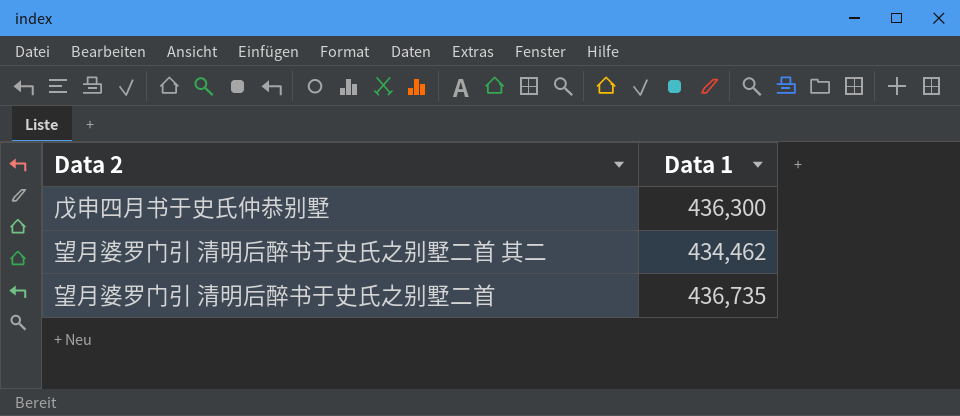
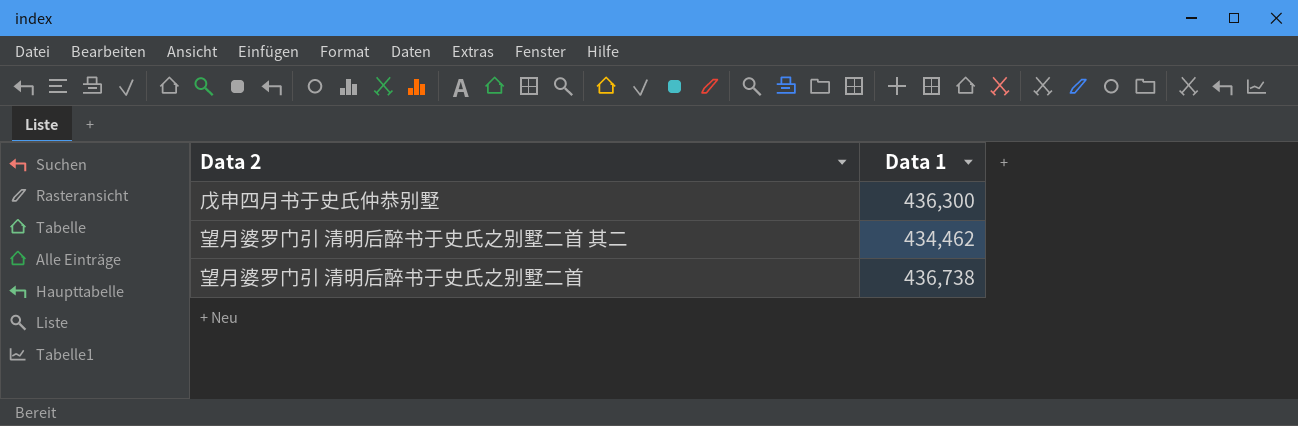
望月婆罗门引 清明后醉书于史氏之别墅二首 | Data 1: 436,735 -> 436,738

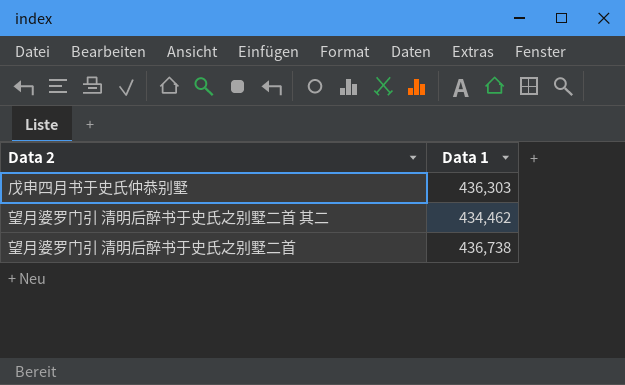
戊申四月书于史氏仲恭别墅 | Data 1: 436,300 -> 436,303

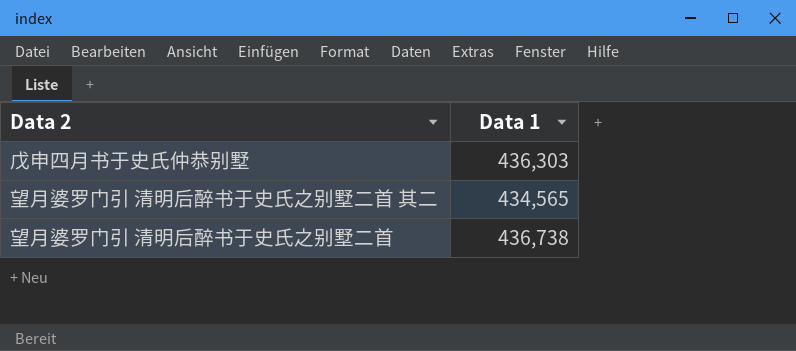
望月婆罗门引 清明后醉书于史氏之别墅二首 其二 | Data 1: 434,462 -> 434,565

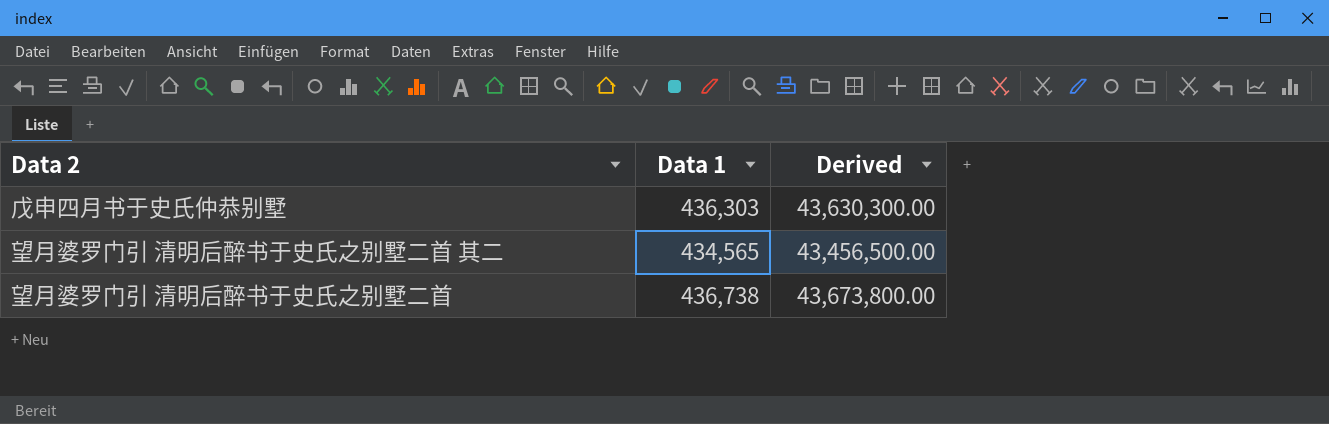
column Derived | formula: none -> [Data 1] * 100

